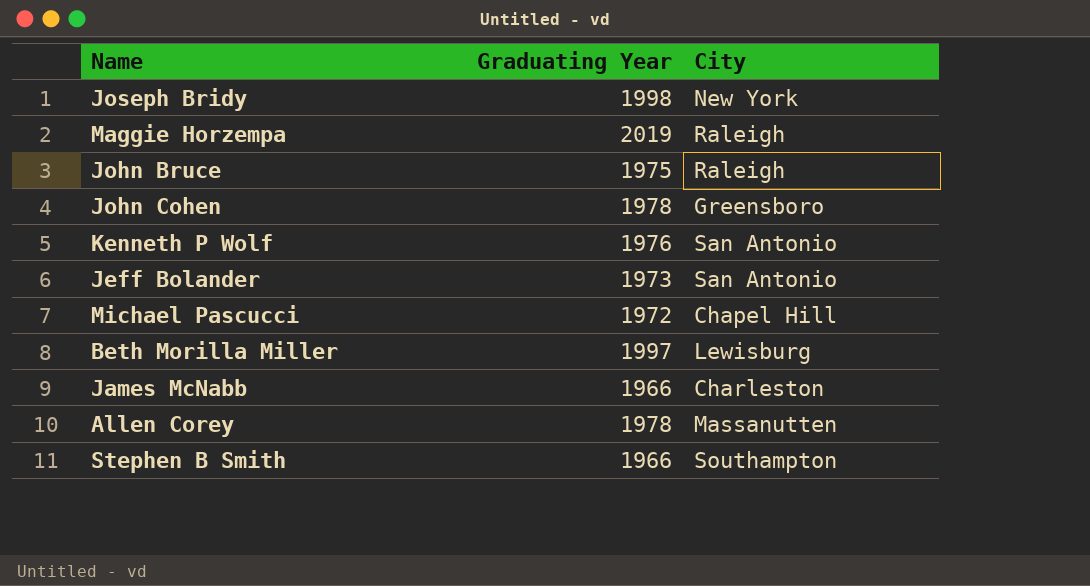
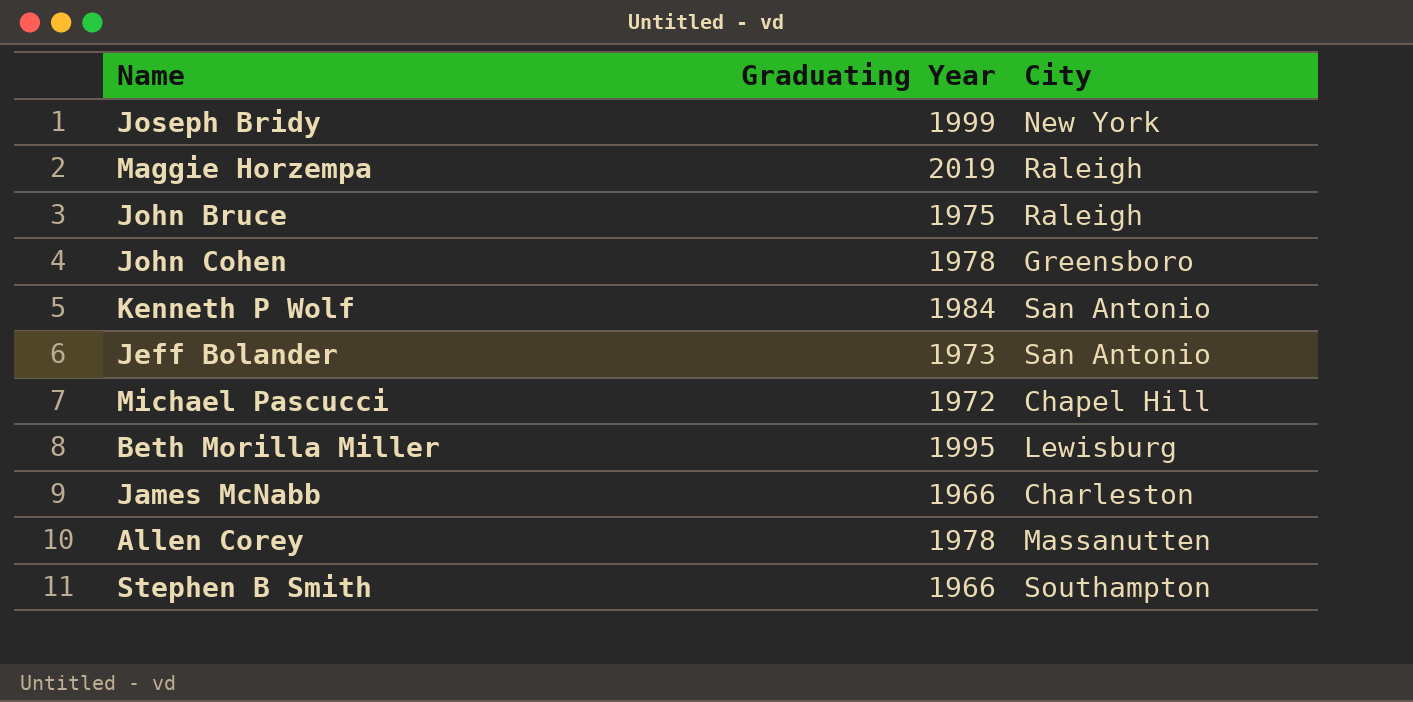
Joseph Bridy | Graduating Year: 1998 -> 1999
Kenneth P Wolf | Graduating Year: 1976 -> 1984
Beth Morilla Miller | Graduating Year: 1997 -> 1995

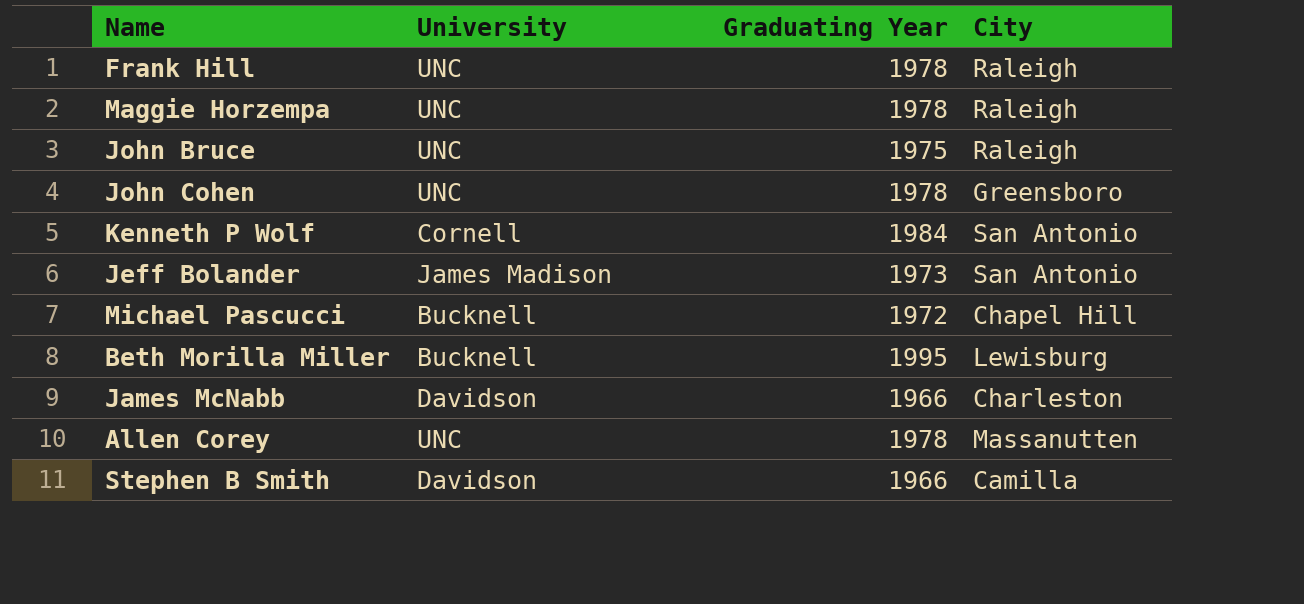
column University | position: none -> 2
row Joseph Bridy: 1999 | New York -> none
row Frank Hill: none -> UNC | 1978 | Raleigh
Maggie Horzempa | Graduating Year: 2019 -> 1978
Stephen B Smith | City: Southampton -> Camilla

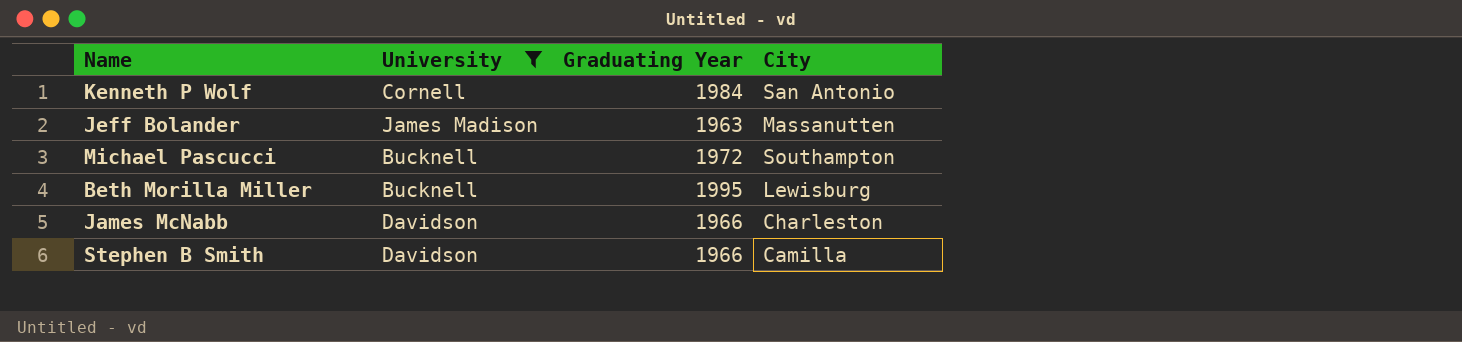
filter: none -> University != UNC
Jeff Bolander | Graduating Year: 1973 -> 1963
Jeff Bolander | City: San Antonio -> Massanutten
Michael Pascucci | City: Chapel Hill -> Southampton

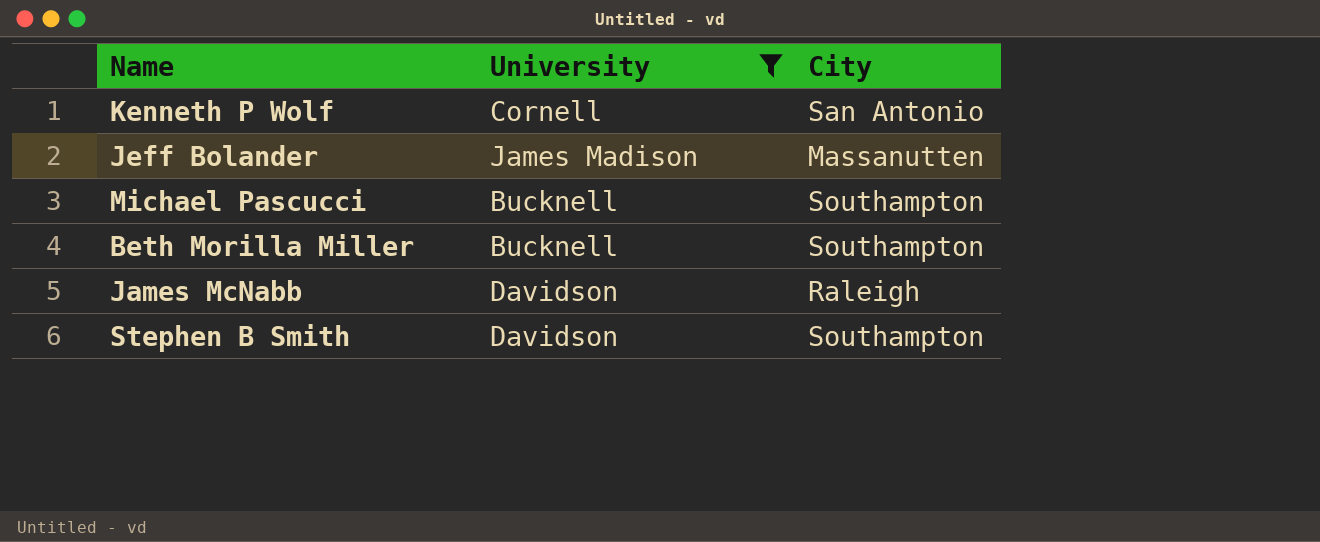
column Graduating Year | position: 3 -> none
Beth Morilla Miller | City: Lewisburg -> Southampton
James McNabb | City: Charleston -> Raleigh
Stephen B Smith | City: Camilla -> Southampton

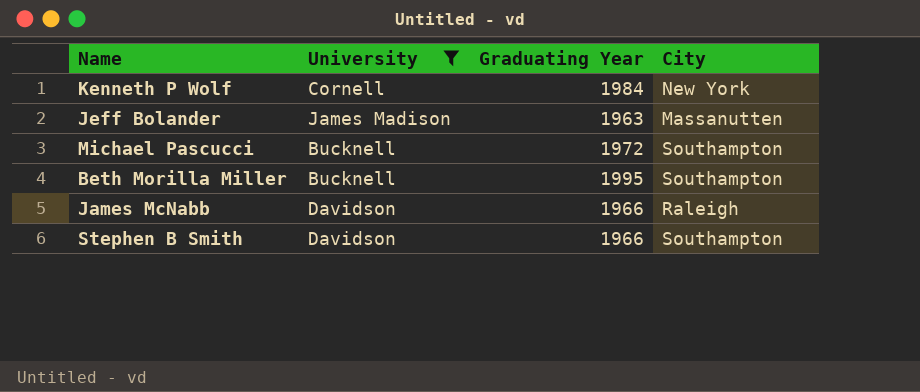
column Graduating Year | position: none -> 3
Kenneth P Wolf | City: San Antonio -> New York

